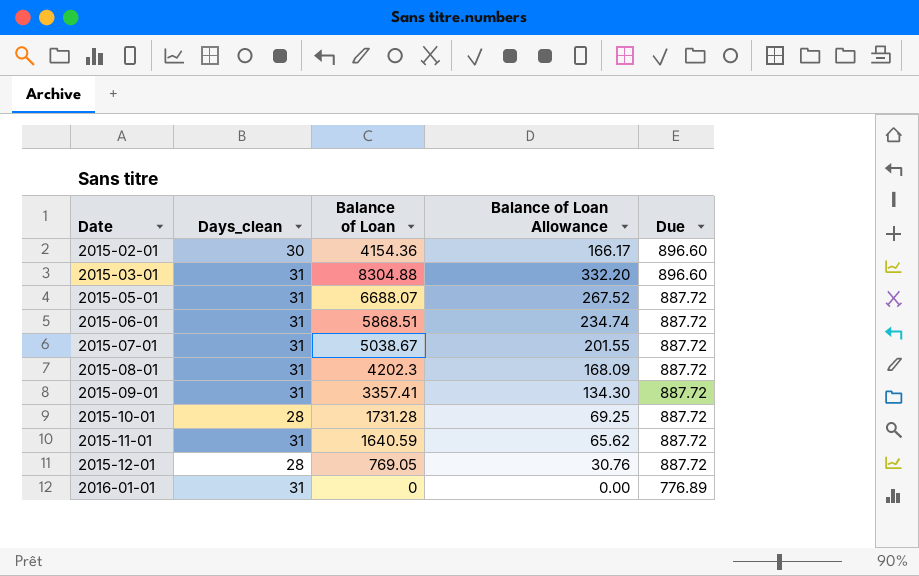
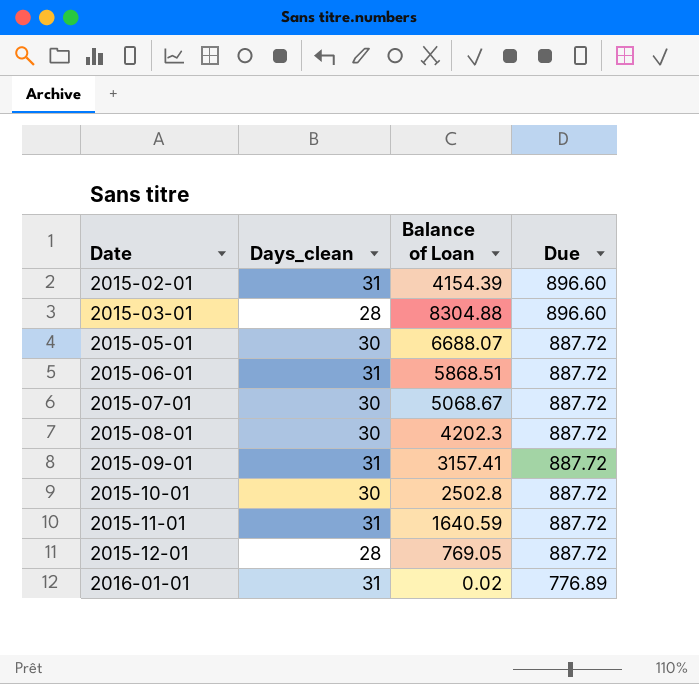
column Balance of Loan Allowance | formula: [Balance of Loan] * 0.04 -> none
2015-02-01 | Days_clean: 30 -> 31
2015-02-01 | Balance of Loan: 4154.36 -> 4154.39
2015-03-01 | Days_clean: 31 -> 28
2015-05-01 | Days_clean: 31 -> 30
2015-07-01 | Days_clean: 31 -> 30
2015-07-01 | Balance of Loan: 5038.67 -> 5068.67
2015-08-01 | Days_clean: 31 -> 30
2015-09-01 | Balance of Loan: 3357.41 -> 3157.41
2015-10-01 | Days_clean: 28 -> 30
2015-10-01 | Balance of Loan: 1731.28 -> 2502.8
2016-01-01 | Balance of Loan: 0 -> 0.02

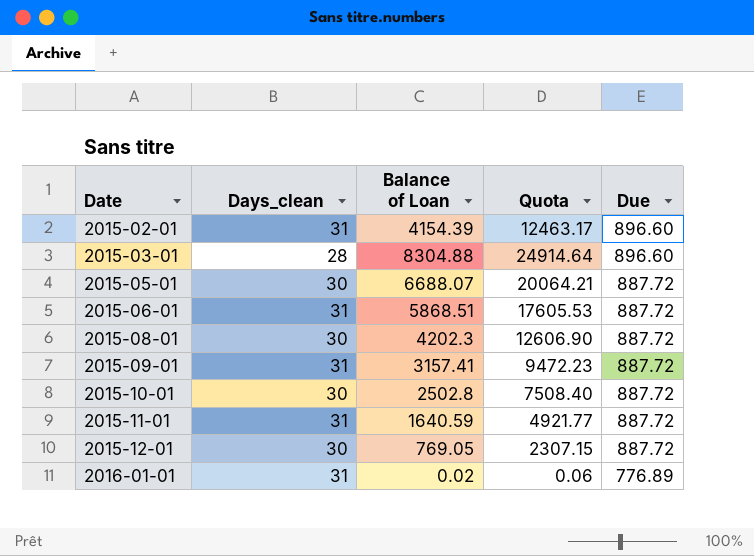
column Quota | formula: none -> [Balance of Loan] * 3
row 2015-07-01: 30 | 5068.67 | 887.72 -> none
2015-12-01 | Days_clean: 28 -> 30

